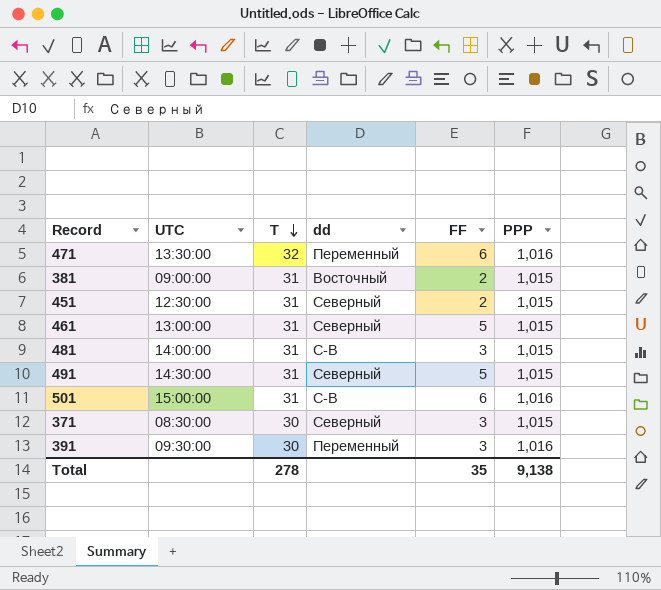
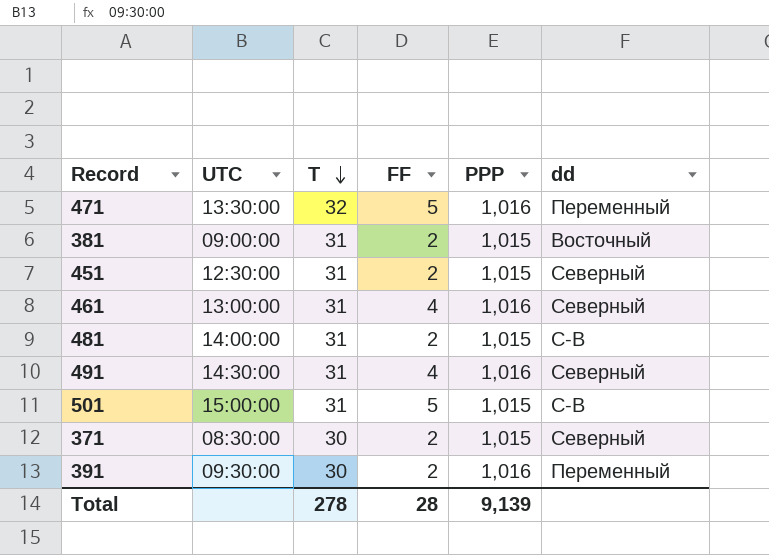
column dd | position: 4 -> 6
471 | FF: 6 -> 5
461 | FF: 5 -> 4
461 | PPP: 1,015 -> 1,016
481 | FF: 3 -> 2
491 | FF: 5 -> 4
491 | PPP: 1,015 -> 1,016
501 | FF: 6 -> 5
501 | PPP: 1,016 -> 1,015
371 | FF: 3 -> 2
391 | FF: 3 -> 2
Total | FF: 35 -> 28
Total | PPP: 9,138 -> 9,139

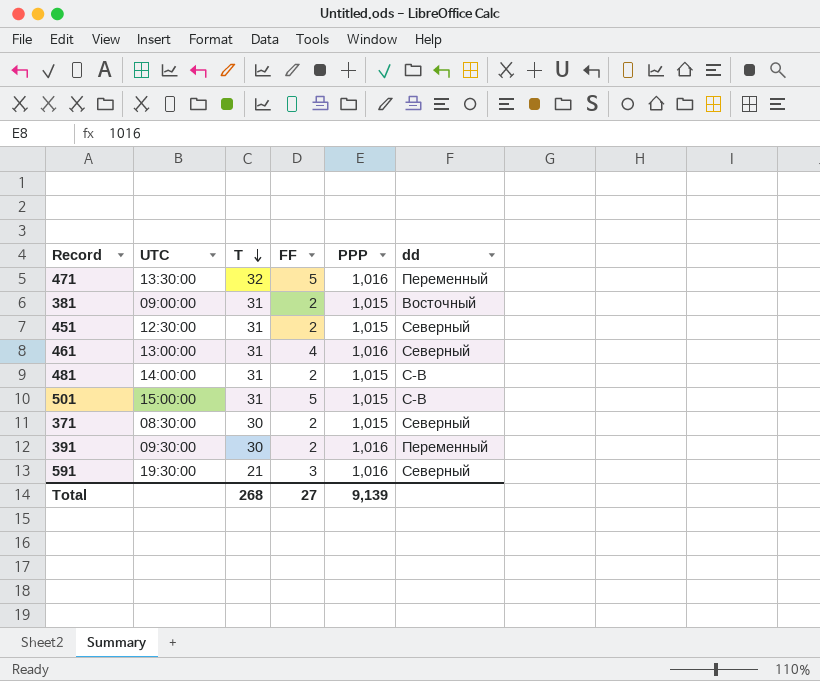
row 491: 14:30:00 | 31 | 4 | 1,016 | Северный -> none
row 591: none -> 19:30:00 | 21 | 3 | 1,016 | Северный
Total | T: 278 -> 268
Total | FF: 28 -> 27

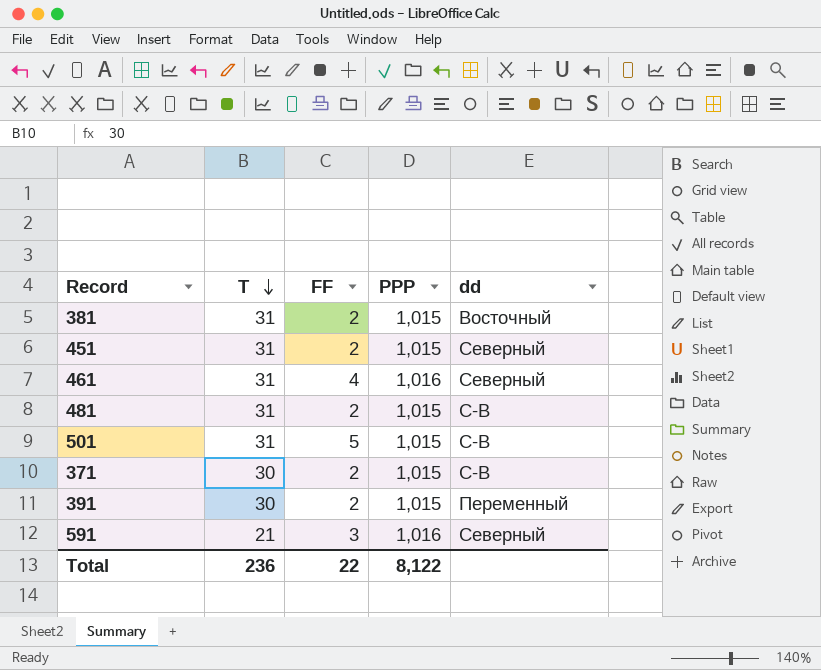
column UTC | position: 2 -> none
row 471: 13:30:00 | 32 | 5 | 1,016 | Переменный -> none
371 | dd: Северный -> С-В
391 | PPP: 1,016 -> 1,015
Total | T: 268 -> 236
Total | FF: 27 -> 22
Total | PPP: 9,139 -> 8,122

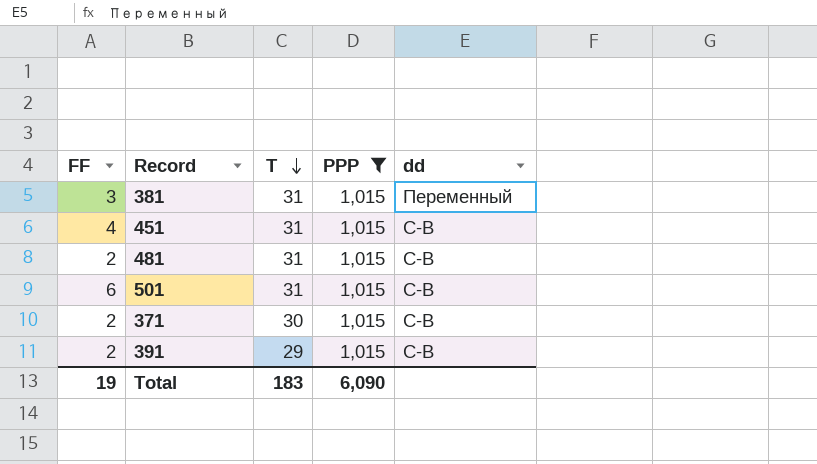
filter: none -> PPP = 1,015
column FF | position: 3 -> 1
381 | FF: 2 -> 3
381 | dd: Восточный -> Переменный
451 | FF: 2 -> 4
451 | dd: Северный -> С-В
501 | FF: 5 -> 6
391 | T: 30 -> 29
391 | dd: Переменный -> С-В
Total | FF: 22 -> 19
Total | T: 236 -> 183
Total | PPP: 8,122 -> 6,090

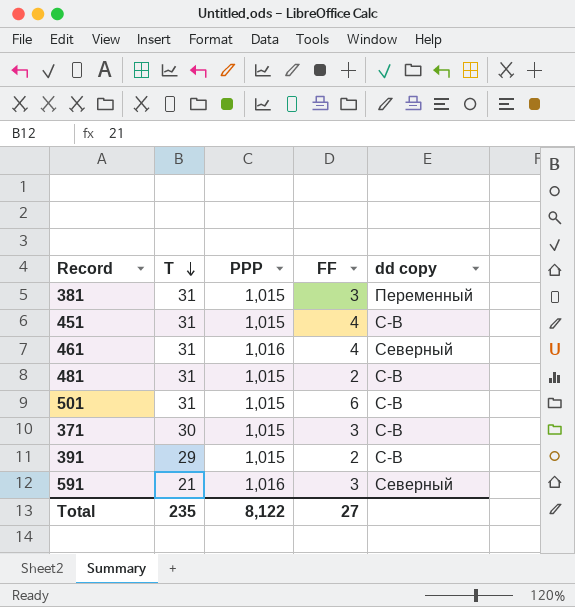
filter: PPP = 1,015 -> none
column FF | position: 1 -> 4
column name: dd -> dd copy
371 | FF: 2 -> 3
Total | T: 183 -> 235
Total | PPP: 6,090 -> 8,122
Total | FF: 19 -> 27

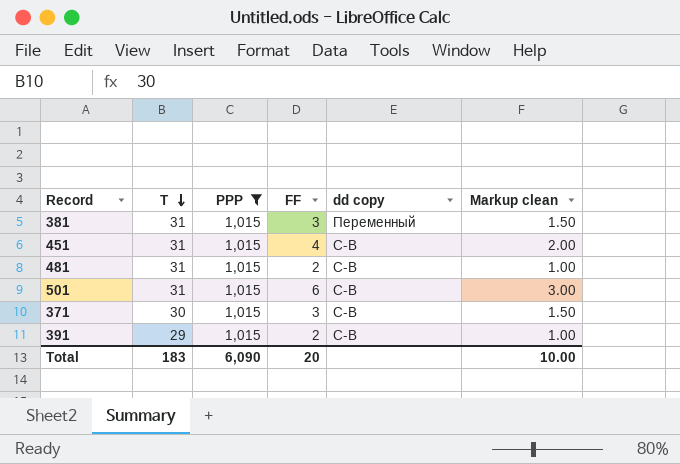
filter: none -> PPP = 1,015
column Markup clean | formula: none -> [FF] * 0.5
Total | T: 235 -> 183
Total | PPP: 8,122 -> 6,090
Total | FF: 27 -> 20

